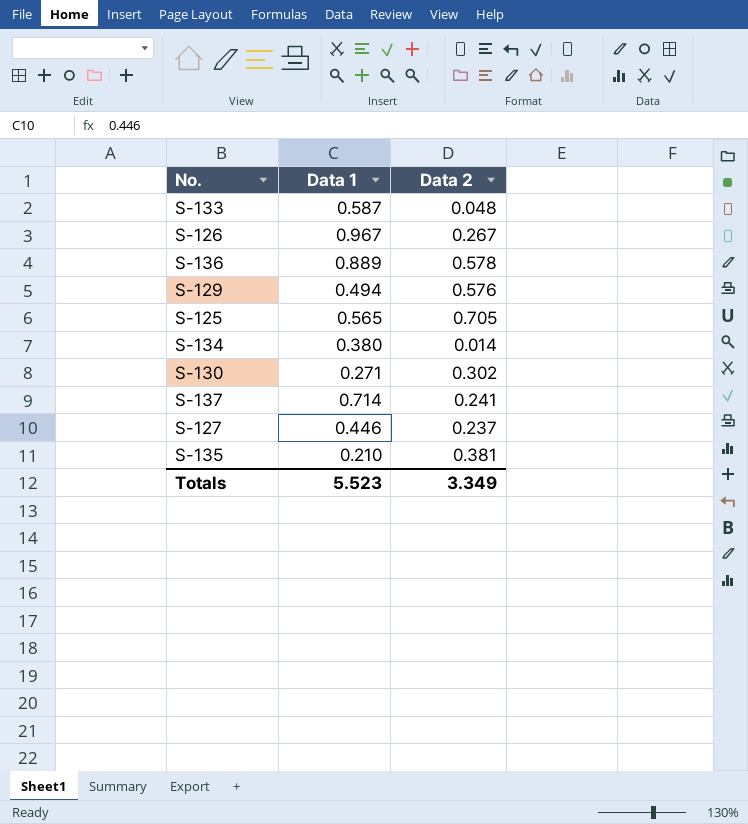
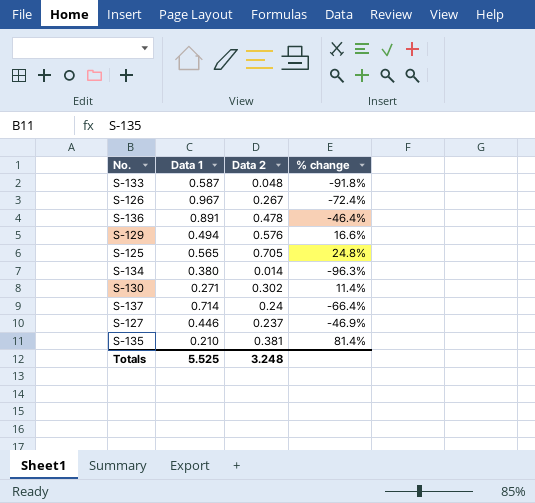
column % change | formula: none -> ([Data 2] - [Data 1]) / [Data 1]
S-136 | Data 1: 0.889 -> 0.891
S-136 | Data 2: 0.578 -> 0.478
S-137 | Data 2: 0.241 -> 0.24
Totals | Data 1: 5.523 -> 5.525
Totals | Data 2: 3.349 -> 3.248

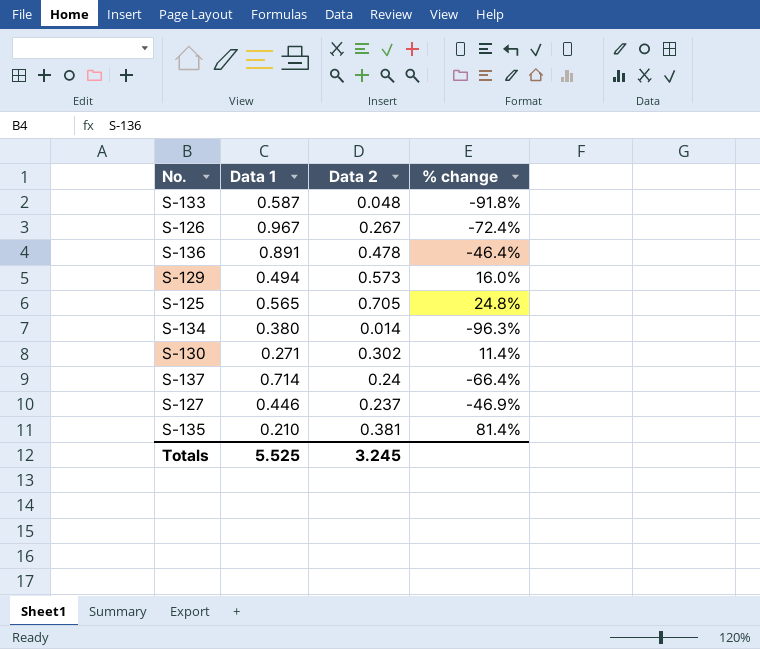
S-129 | Data 2: 0.576 -> 0.573
S-129 | % change: 16.6% -> 16.0%
Totals | Data 2: 3.248 -> 3.245

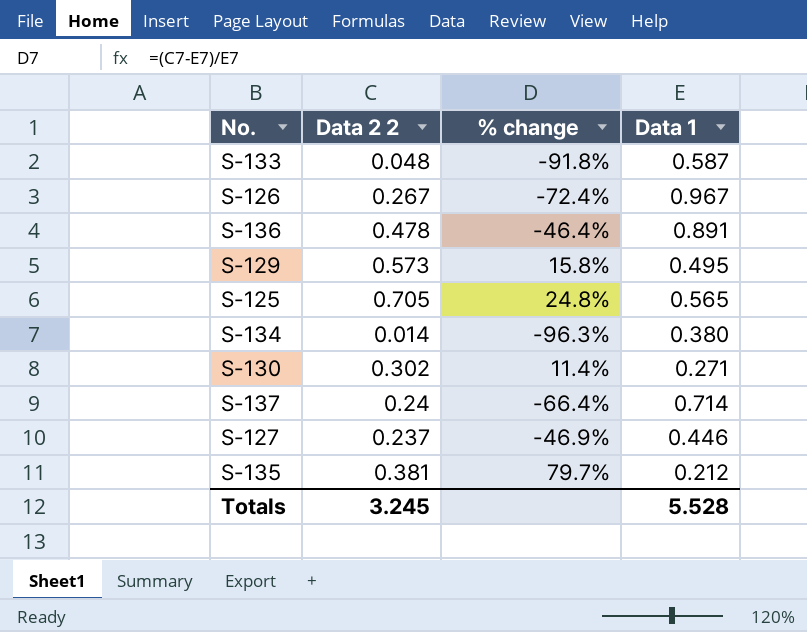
column name: Data 2 -> Data 2 2
column Data 1 | position: 2 -> 4
S-129 | % change: 16.0% -> 15.8%
S-129 | Data 1: 0.494 -> 0.495
S-135 | % change: 81.4% -> 79.7%
S-135 | Data 1: 0.210 -> 0.212
Totals | Data 1: 5.525 -> 5.528

